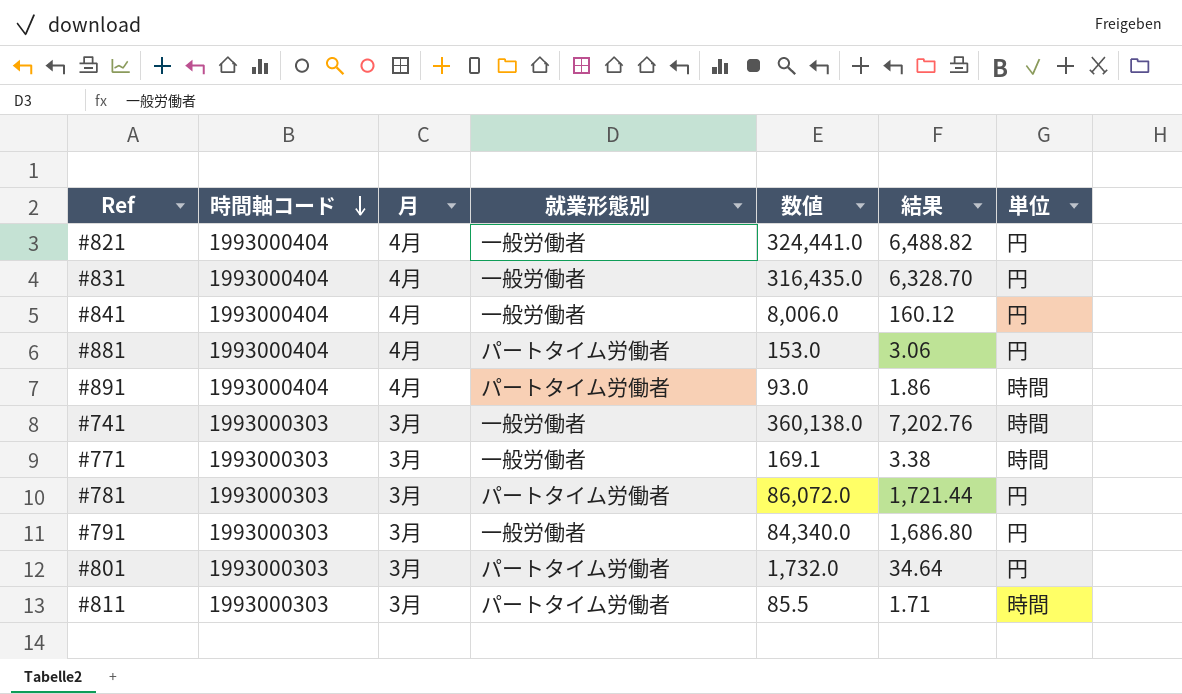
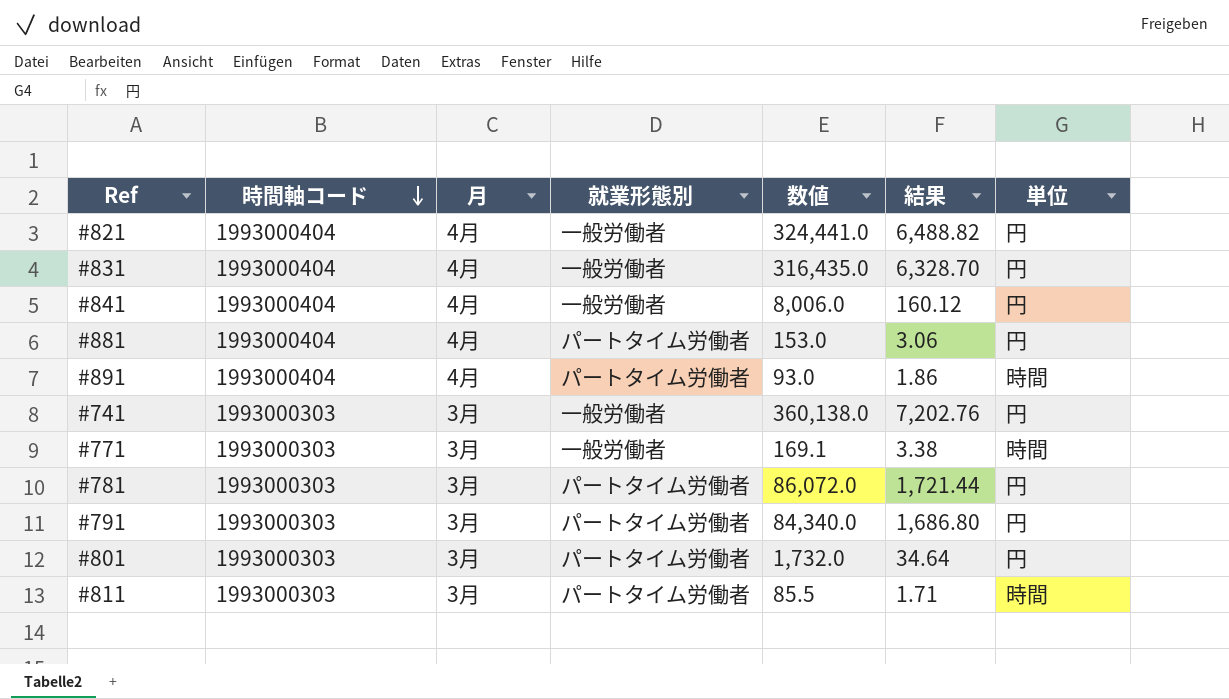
#741 | 単位: 時間 -> 円
#791 | 就業形態別: 一般労働者 -> パートタイム労働者

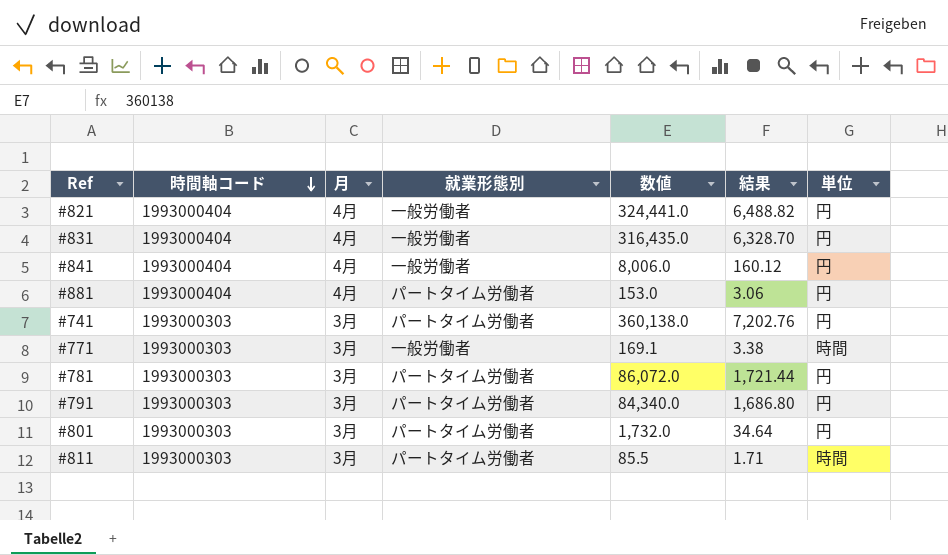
row #891: 1993000404 | 4月 | パートタイム労働者 | 93.0 | 1.86 | 時間 -> none
#741 | 就業形態別: 一般労働者 -> パートタイム労働者

